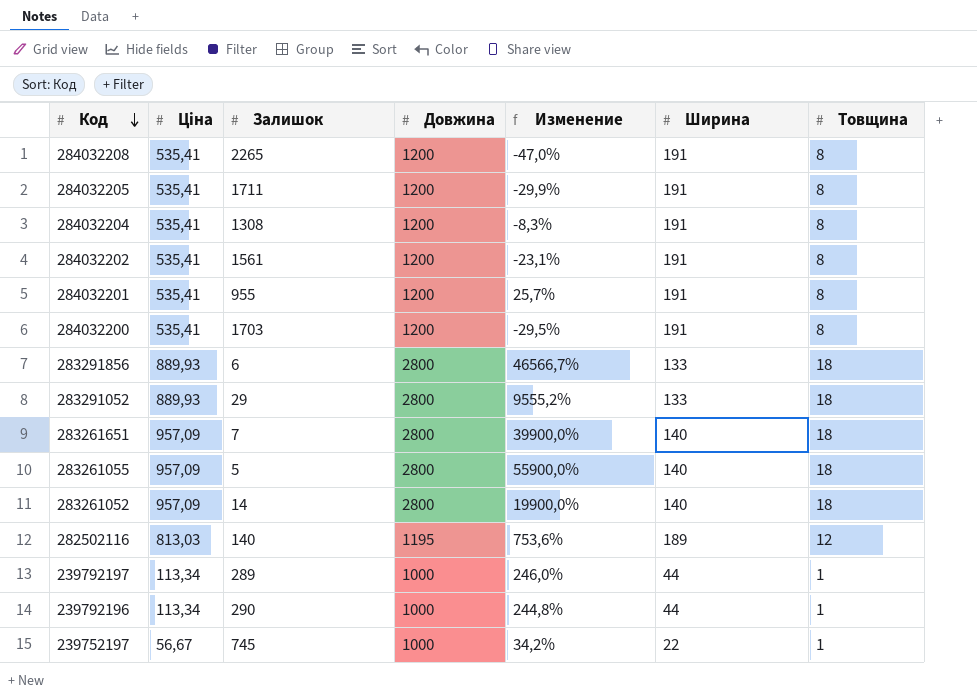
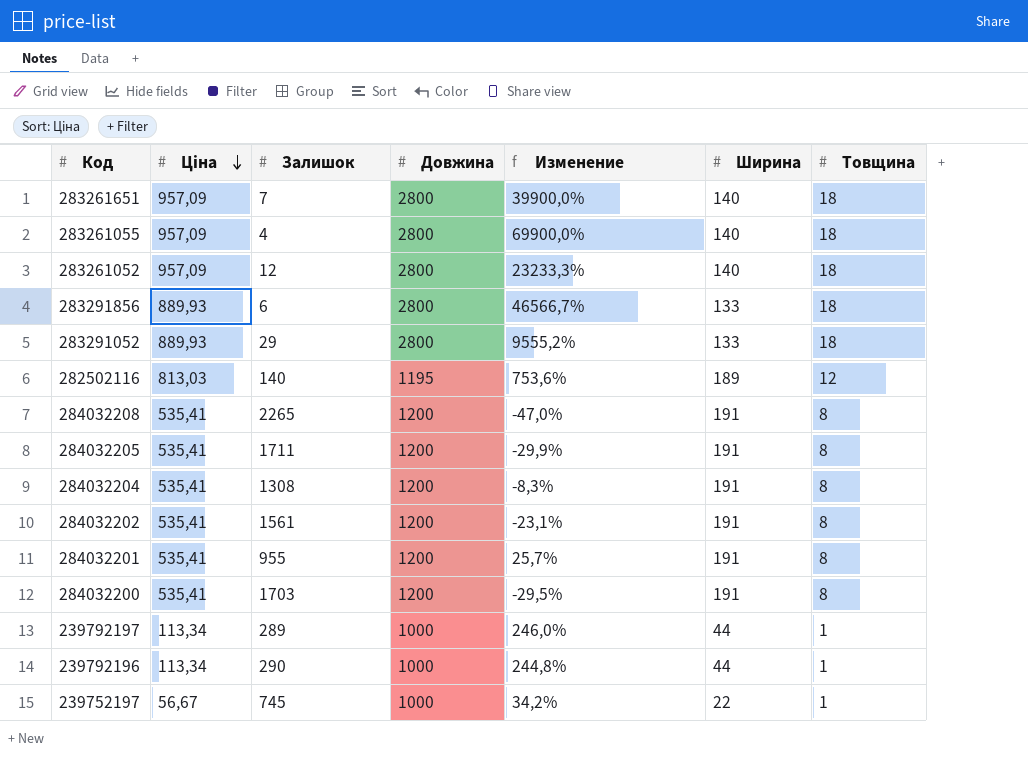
row order: Код descending -> Ціна descending
283261055 | Залишок: 5 -> 4
283261055 | Изменение: 55900,0% -> 69900,0%
283261052 | Залишок: 14 -> 12
283261052 | Изменение: 19900,0% -> 23233,3%

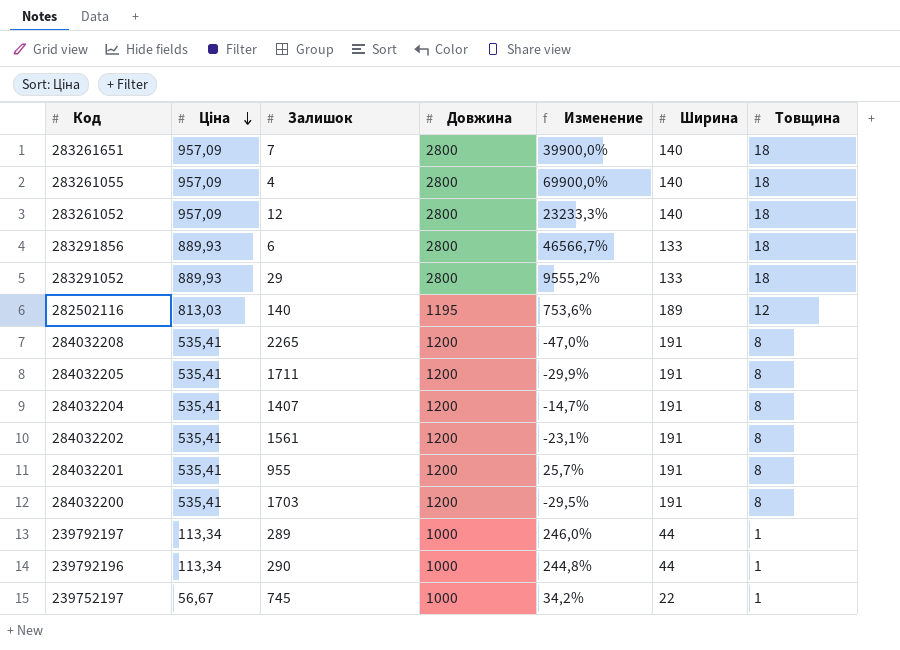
284032204 | Залишок: 1308 -> 1407
284032204 | Изменение: -8,3% -> -14,7%

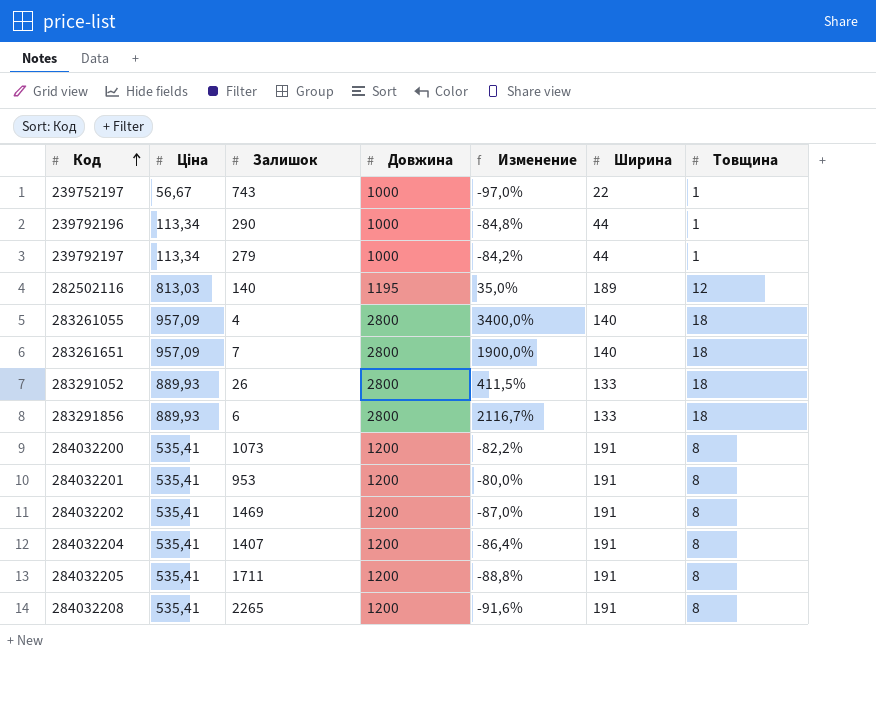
row order: Ціна descending -> Код ascending
column Изменение | formula: ([Довжина] - [Залишок]) / [Залишок] -> ([Ширина] - [Залишок]) / [Залишок]
row 283261052: 957,09 | 12 | 2800 | 23233,3% | 140 | 18 -> none
239752197 | Залишок: 745 -> 743
239792197 | Залишок: 289 -> 279
283291052 | Залишок: 29 -> 26
284032200 | Залишок: 1703 -> 1073
284032201 | Залишок: 955 -> 953
284032202 | Залишок: 1561 -> 1469

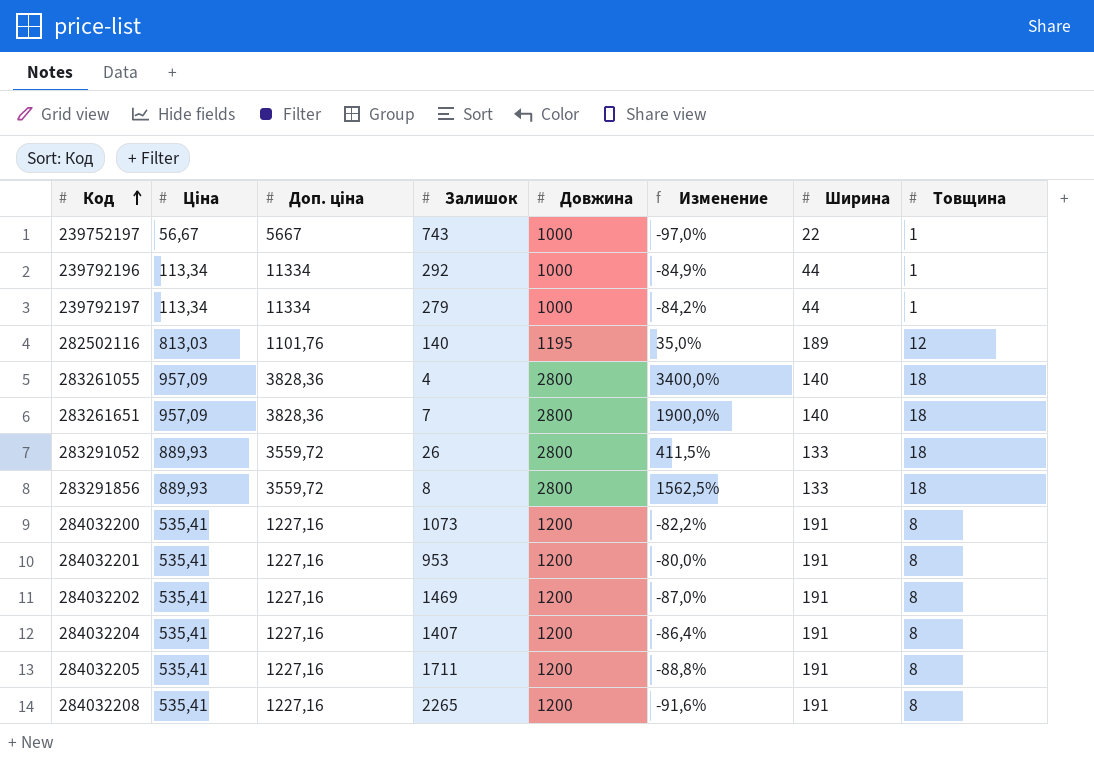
column Доп. ціна | position: none -> 3
239792196 | Залишок: 290 -> 292
239792196 | Изменение: -84,8% -> -84,9%
283291856 | Залишок: 6 -> 8
283291856 | Изменение: 2116,7% -> 1562,5%

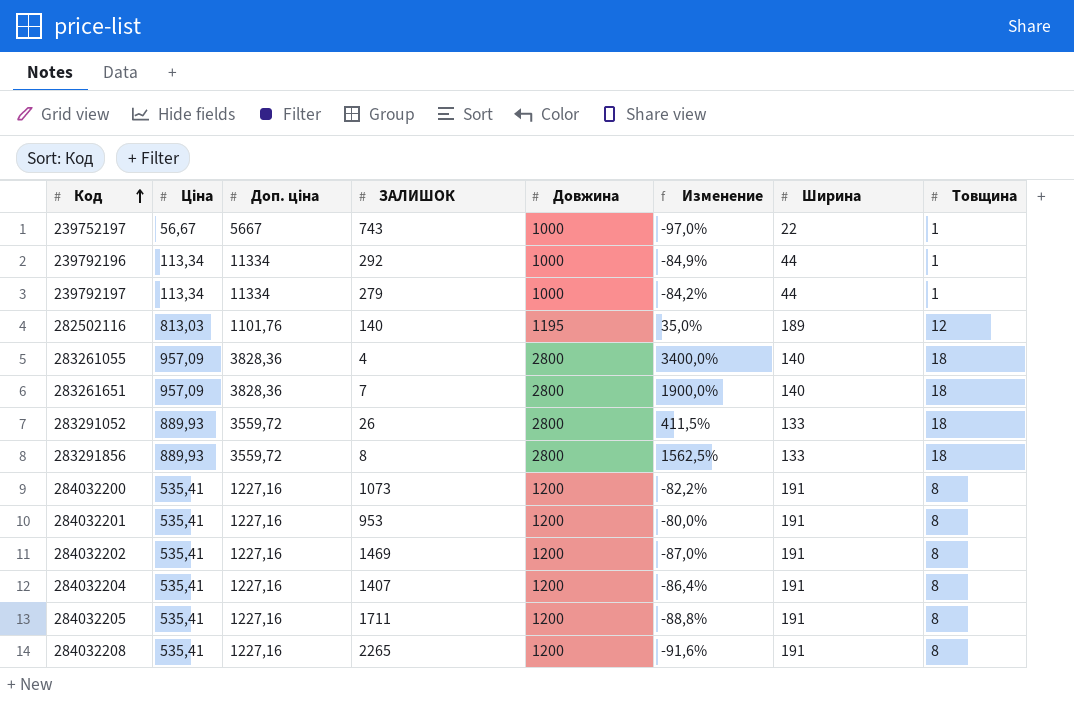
column name: Залишок -> ЗАЛИШОК

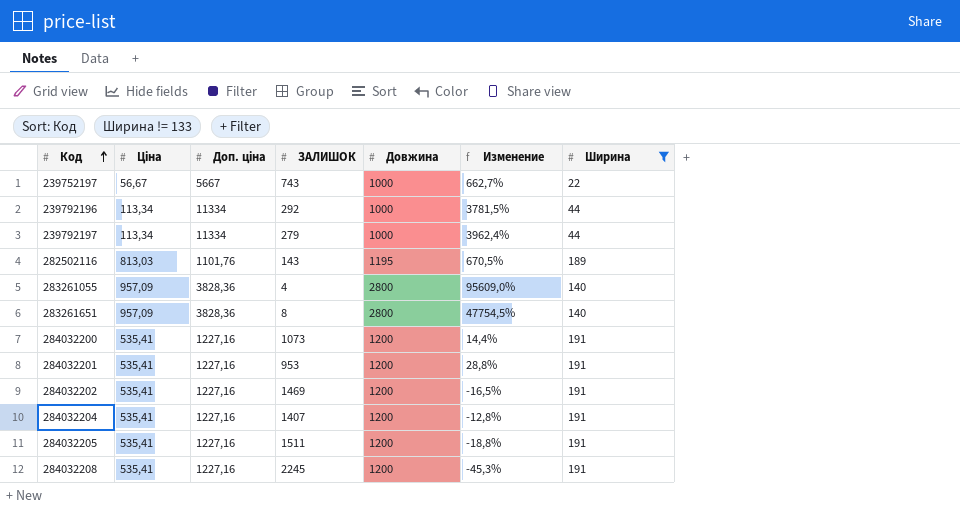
filter: none -> Ширина != 133
column Товщина | position: 8 -> none
column Изменение | formula: ([Ширина] - [ЗАЛИШОК]) / [ЗАЛИШОК] -> ([Доп. ціна] - [ЗАЛИШОК]) / [ЗАЛИШОК]
282502116 | ЗАЛИШОК: 140 -> 143
283261651 | ЗАЛИШОК: 7 -> 8
284032205 | ЗАЛИШОК: 1711 -> 1511
284032208 | ЗАЛИШОК: 2265 -> 2245

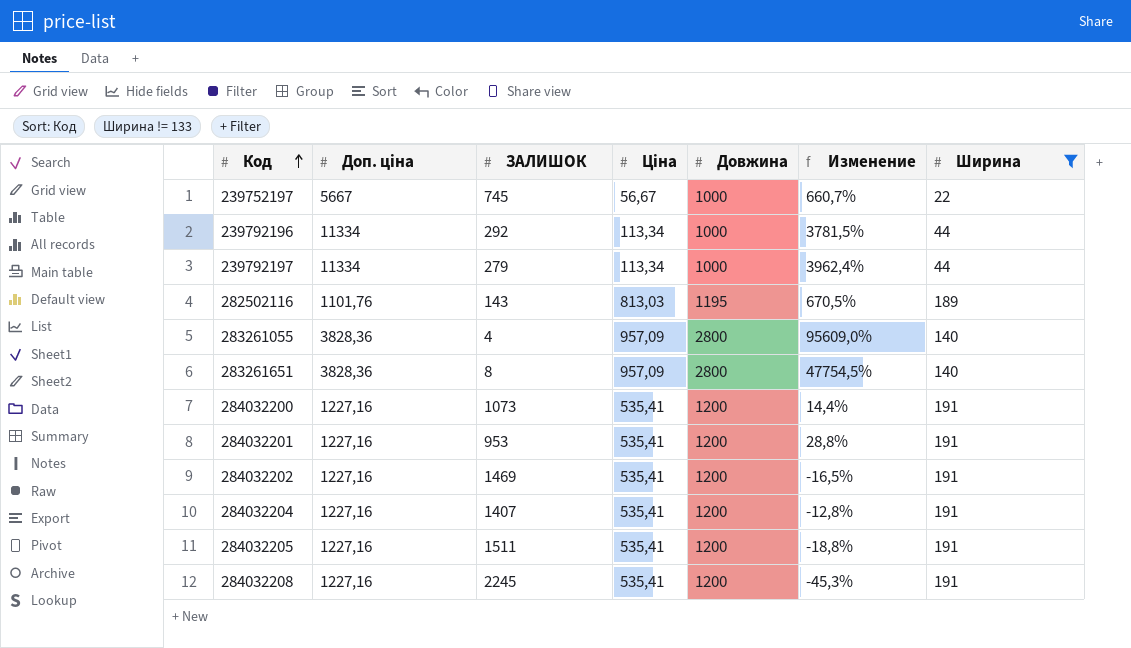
column Ціна | position: 2 -> 4
239752197 | ЗАЛИШОК: 743 -> 745
239752197 | Изменение: 662,7% -> 660,7%

